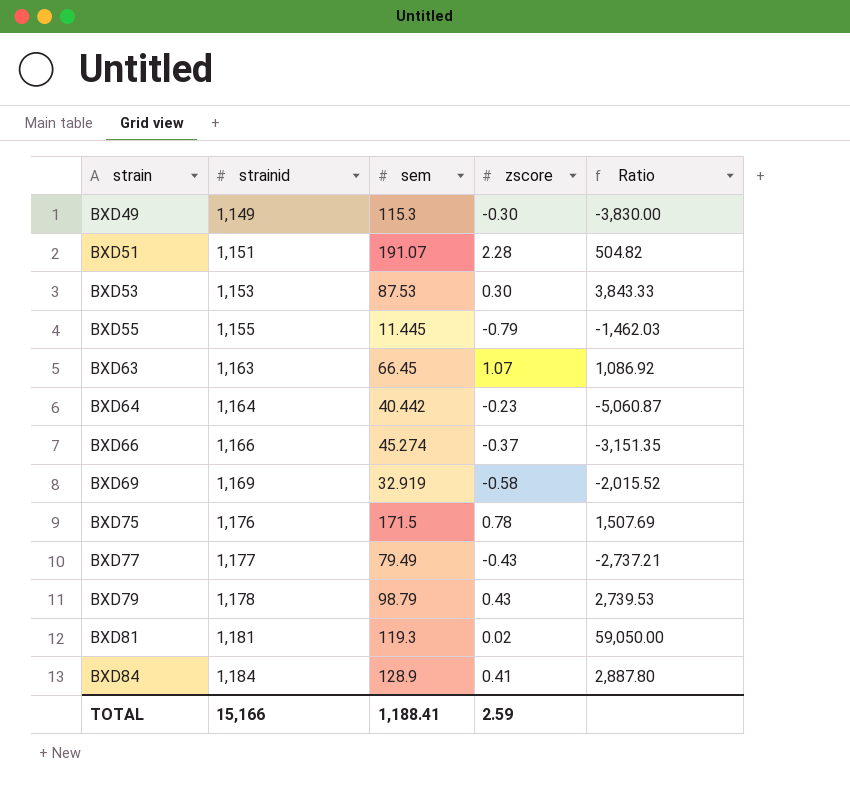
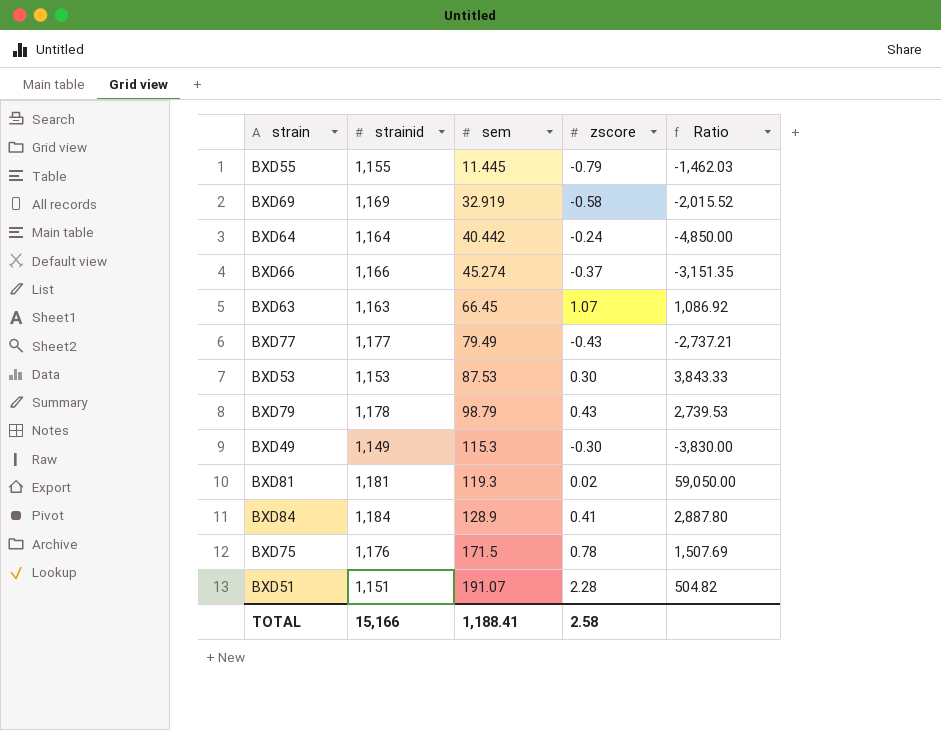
row order: strain ascending -> sem ascending
BXD64 | zscore: -0.23 -> -0.24
BXD64 | Ratio: -5,060.87 -> -4,850.00
TOTAL | zscore: 2.59 -> 2.58

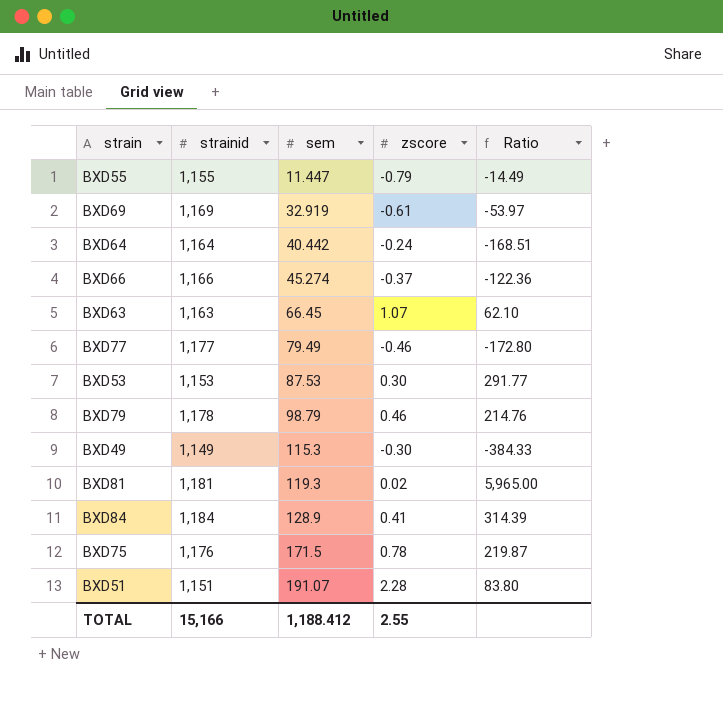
column Ratio | formula: [strainid] / [zscore] -> [sem] / [zscore]
BXD55 | sem: 11.445 -> 11.447
BXD69 | zscore: -0.58 -> -0.61
BXD77 | zscore: -0.43 -> -0.46
BXD79 | zscore: 0.43 -> 0.46
TOTAL | sem: 1,188.41 -> 1,188.412
TOTAL | zscore: 2.58 -> 2.55

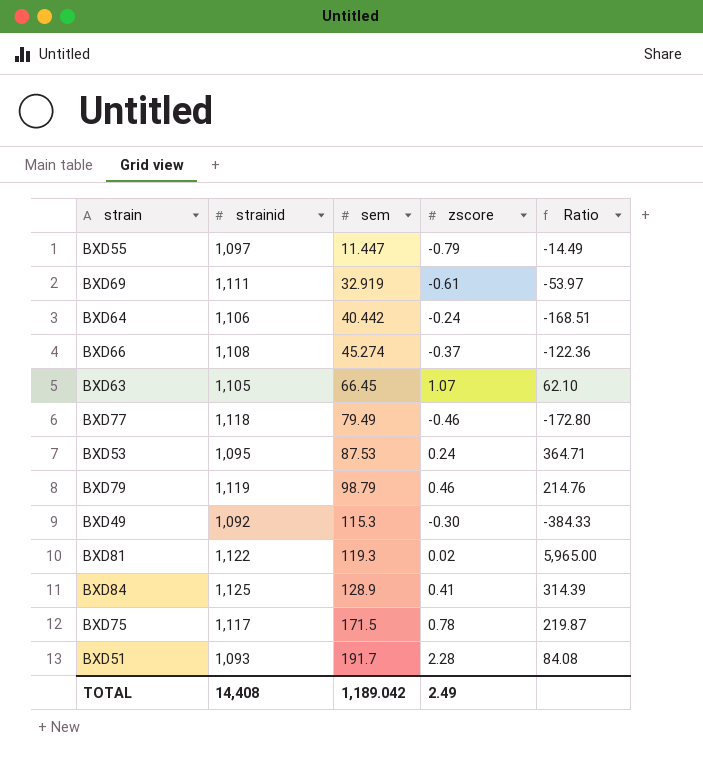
BXD55 | strainid: 1,155 -> 1,097
BXD69 | strainid: 1,169 -> 1,111
BXD64 | strainid: 1,164 -> 1,106
BXD66 | strainid: 1,166 -> 1,108
BXD63 | strainid: 1,163 -> 1,105
BXD77 | strainid: 1,177 -> 1,118
BXD53 | strainid: 1,153 -> 1,095
BXD53 | zscore: 0.30 -> 0.24
BXD53 | Ratio: 291.77 -> 364.71
BXD79 | strainid: 1,178 -> 1,119
BXD49 | strainid: 1,149 -> 1,092
BXD81 | strainid: 1,181 -> 1,122
BXD84 | strainid: 1,184 -> 1,125
BXD75 | strainid: 1,176 -> 1,117
BXD51 | strainid: 1,151 -> 1,093
BXD51 | sem: 191.07 -> 191.7
BXD51 | Ratio: 83.80 -> 84.08
TOTAL | strainid: 15,166 -> 14,408
TOTAL | sem: 1,188.412 -> 1,189.042
TOTAL | zscore: 2.55 -> 2.49

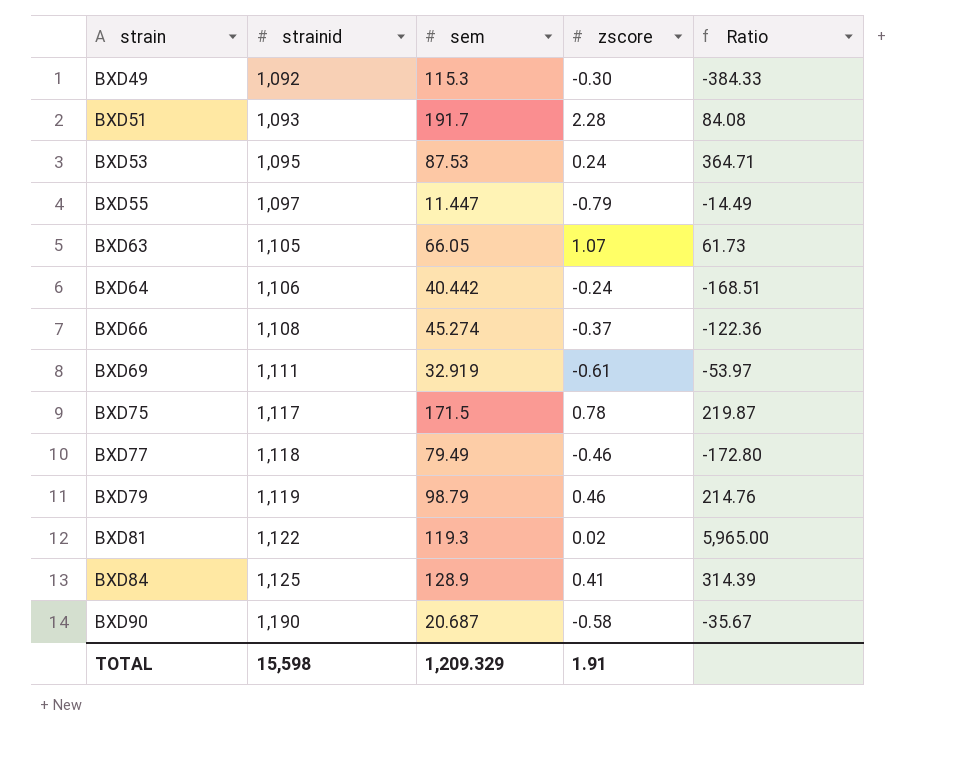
row order: sem ascending -> strain ascending
BXD63 | sem: 66.45 -> 66.05
BXD63 | Ratio: 62.10 -> 61.73
row BXD90: none -> 1,190 | 20.687 | -0.58 | -35.67
TOTAL | strainid: 14,408 -> 15,598
TOTAL | sem: 1,189.042 -> 1,209.329
TOTAL | zscore: 2.49 -> 1.91

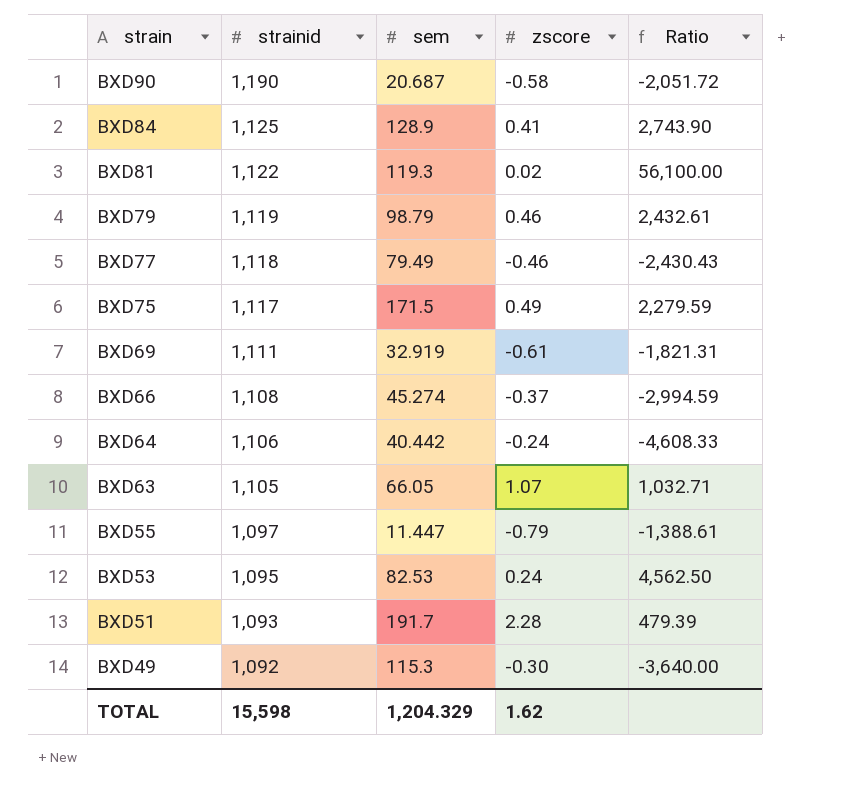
row order: strain ascending -> strain descending
column Ratio | formula: [sem] / [zscore] -> [strainid] / [zscore]
BXD75 | zscore: 0.78 -> 0.49
BXD53 | sem: 87.53 -> 82.53
TOTAL | sem: 1,209.329 -> 1,204.329
TOTAL | zscore: 1.91 -> 1.62

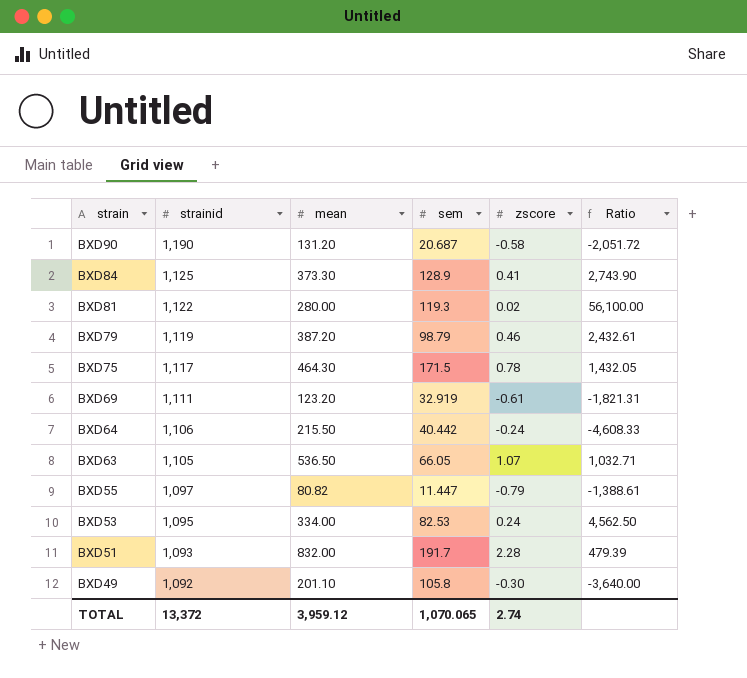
column mean | position: none -> 3
row BXD77: 1,118 | 79.49 | -0.46 | -2,430.43 -> none
row BXD66: 1,108 | 45.274 | -0.37 | -2,994.59 -> none
BXD75 | zscore: 0.49 -> 0.78
BXD75 | Ratio: 2,279.59 -> 1,432.05
BXD49 | sem: 115.3 -> 105.8
TOTAL | strainid: 15,598 -> 13,372
TOTAL | sem: 1,204.329 -> 1,070.065
TOTAL | zscore: 1.62 -> 2.74

